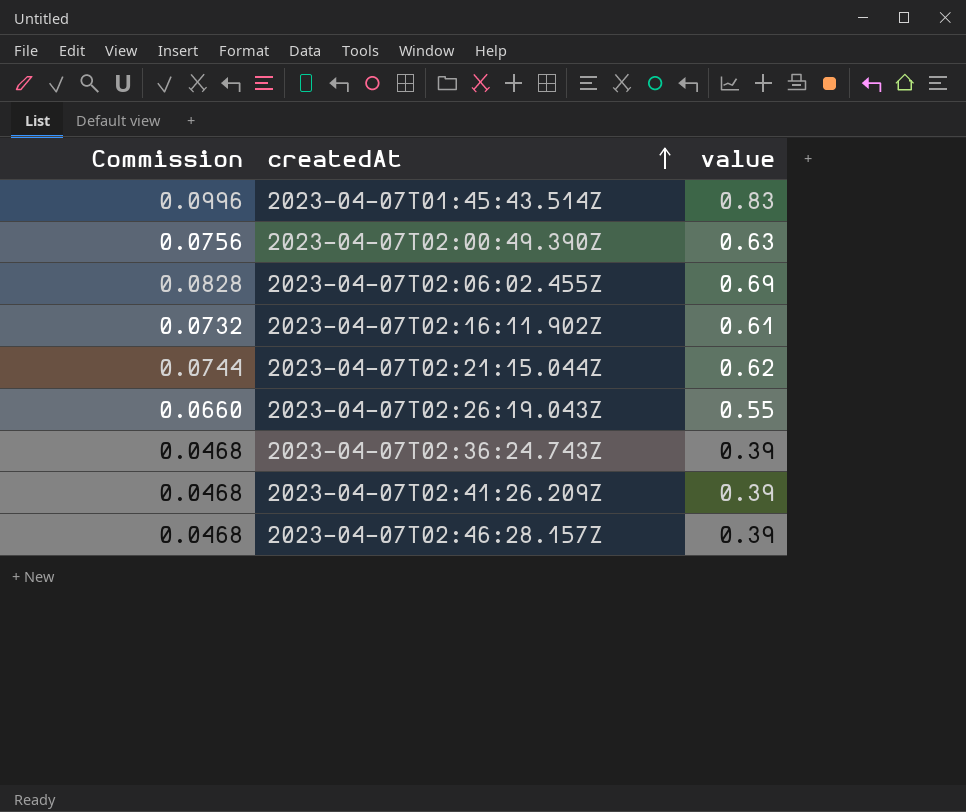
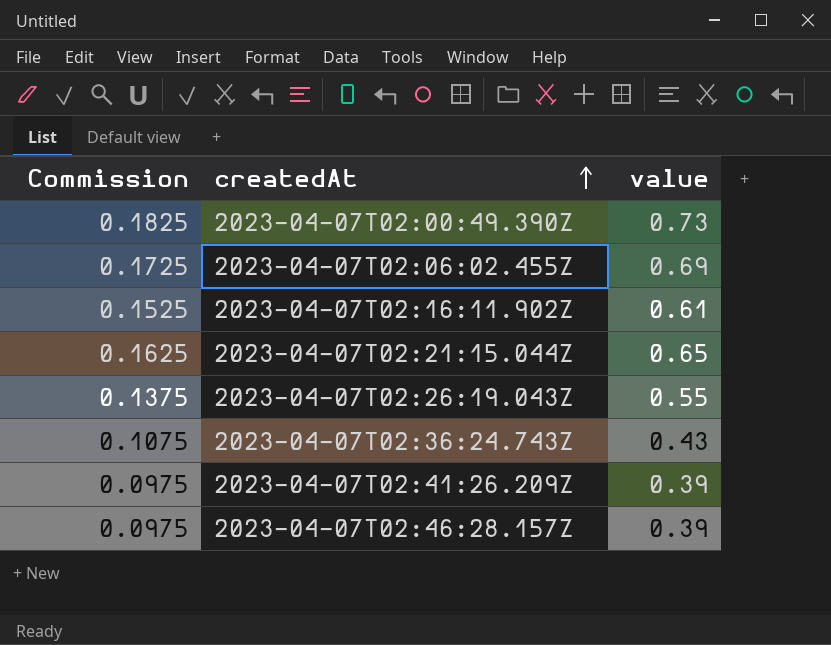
column Commission | formula: [value] * 0.12 -> [value] * 0.25
row 2023-04-07T01:45:43.514Z: 0.0996 | 0.83 -> none
2023-04-07T02:00:49.390Z | value: 0.63 -> 0.73
2023-04-07T02:21:15.044Z | value: 0.62 -> 0.65
2023-04-07T02:36:24.743Z | value: 0.39 -> 0.43

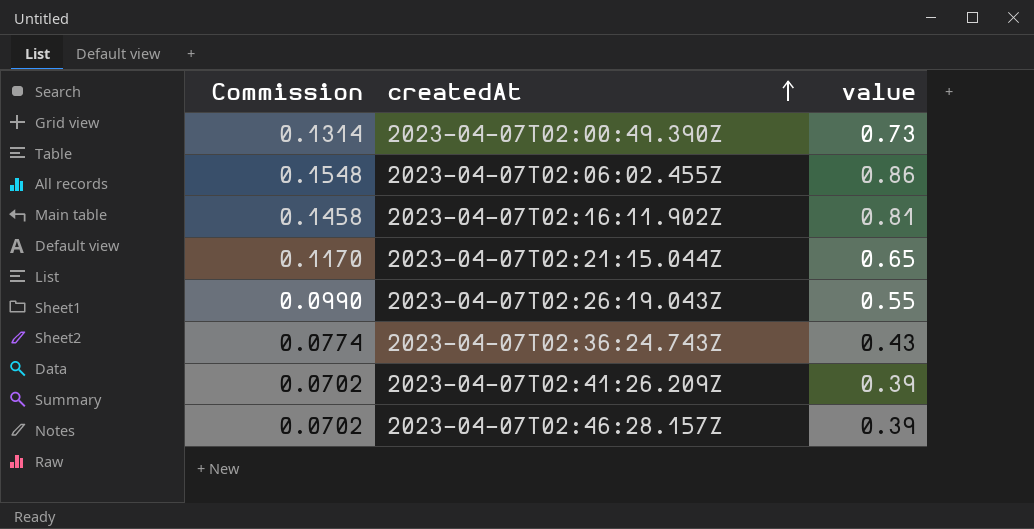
column Commission | formula: [value] * 0.25 -> [value] * 0.18
2023-04-07T02:06:02.455Z | value: 0.69 -> 0.86
2023-04-07T02:16:11.902Z | value: 0.61 -> 0.81

